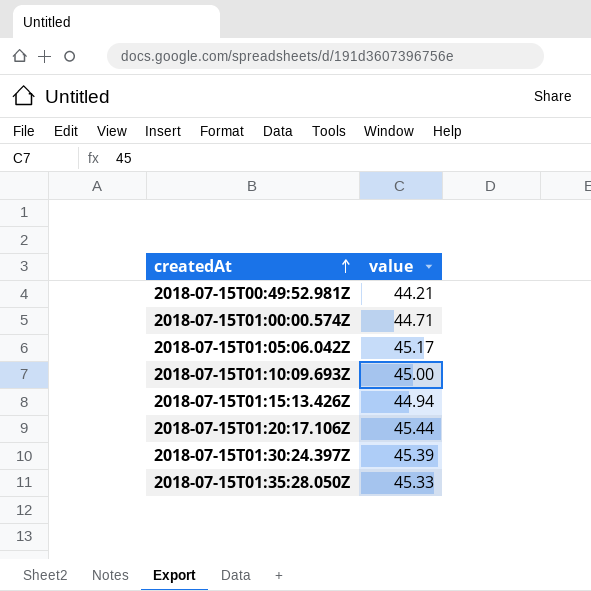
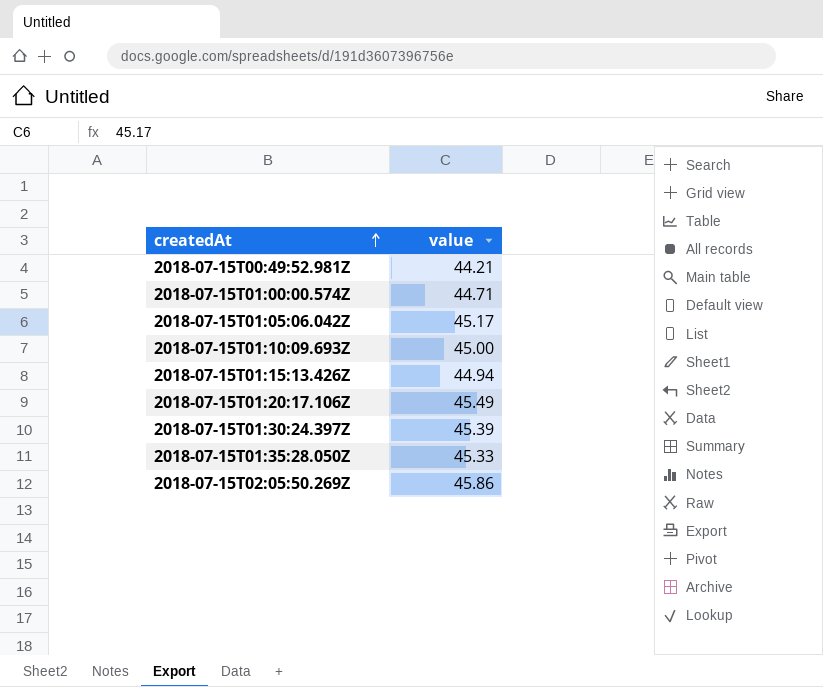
2018-07-15T01:20:17.106Z | value: 45.44 -> 45.49
row 2018-07-15T02:05:50.269Z: none -> 45.86

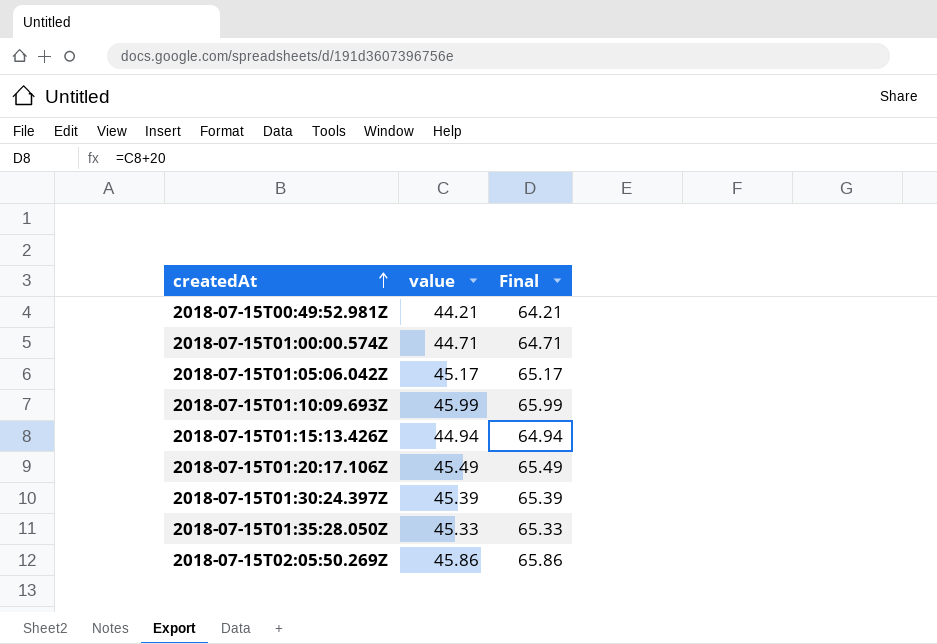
column Final | formula: none -> [value] + 20
2018-07-15T01:10:09.693Z | value: 45.00 -> 45.99

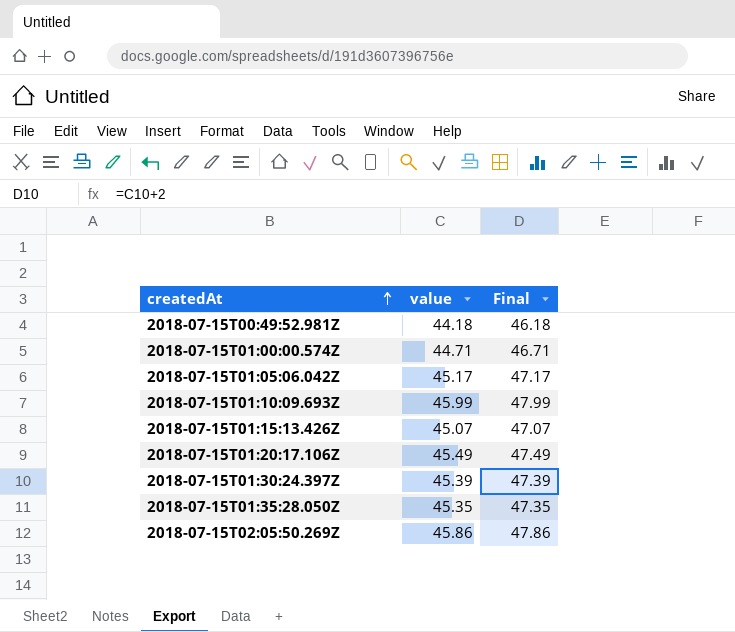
column Final | formula: [value] + 20 -> [value] + 2
2018-07-15T00:49:52.981Z | value: 44.21 -> 44.18
2018-07-15T01:15:13.426Z | value: 44.94 -> 45.07
2018-07-15T01:35:28.050Z | value: 45.33 -> 45.35

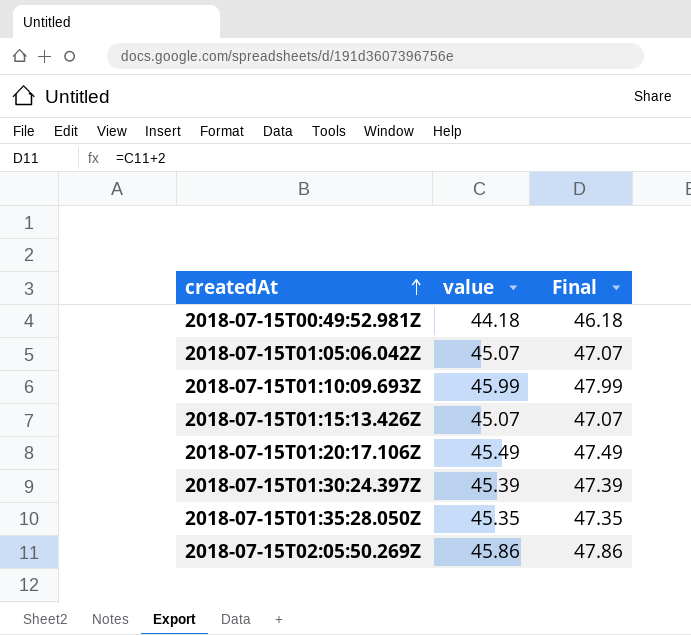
row 2018-07-15T01:00:00.574Z: 44.71 | 46.71 -> none
2018-07-15T01:05:06.042Z | value: 45.17 -> 45.07
2018-07-15T01:05:06.042Z | Final: 47.17 -> 47.07

